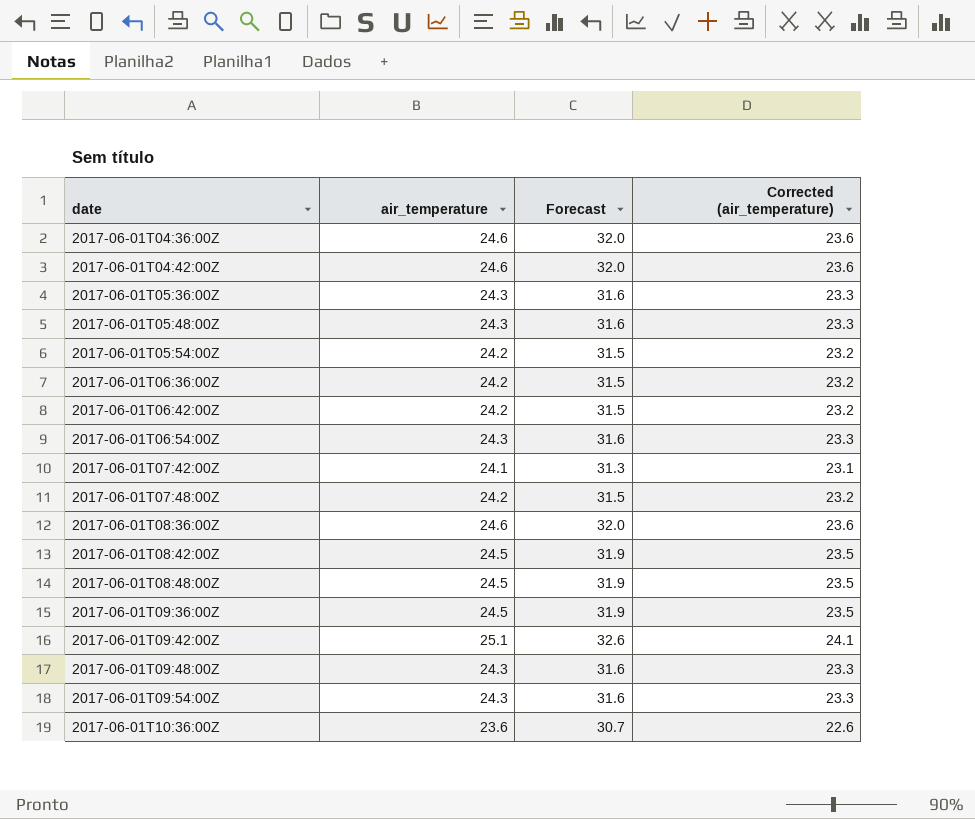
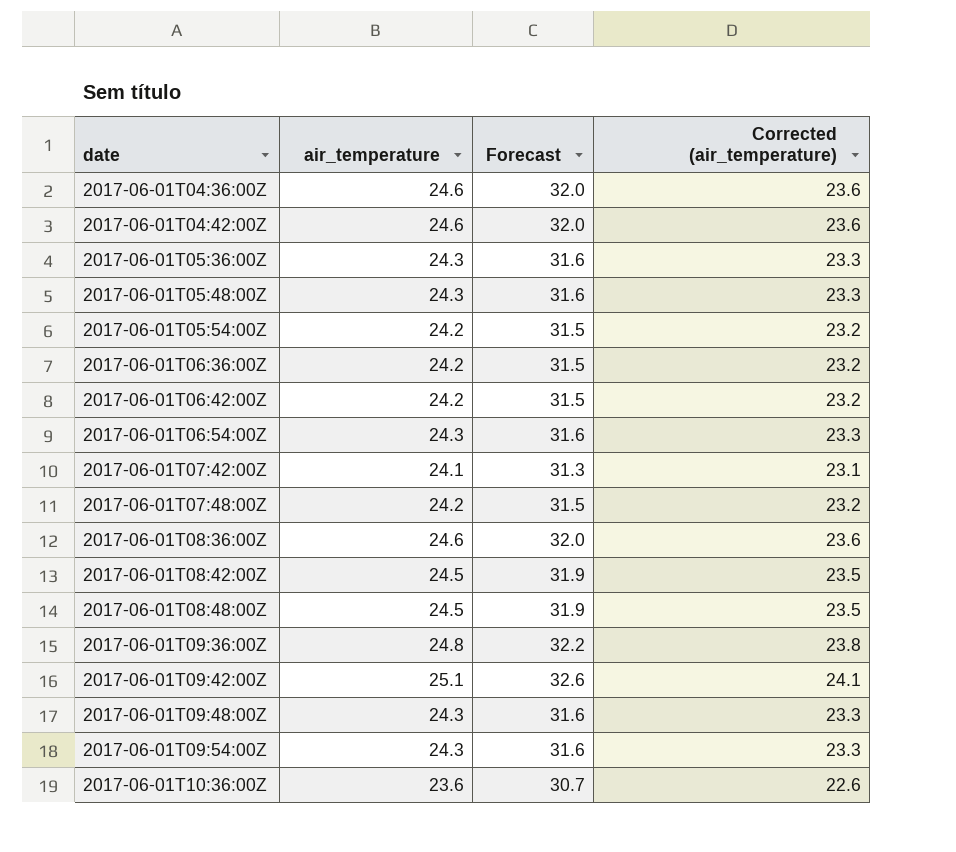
2017-06-01T09:36:00Z | air_temperature: 24.5 -> 24.8
2017-06-01T09:36:00Z | Forecast: 31.9 -> 32.2
2017-06-01T09:36:00Z | Corrected (air_temperature): 23.5 -> 23.8

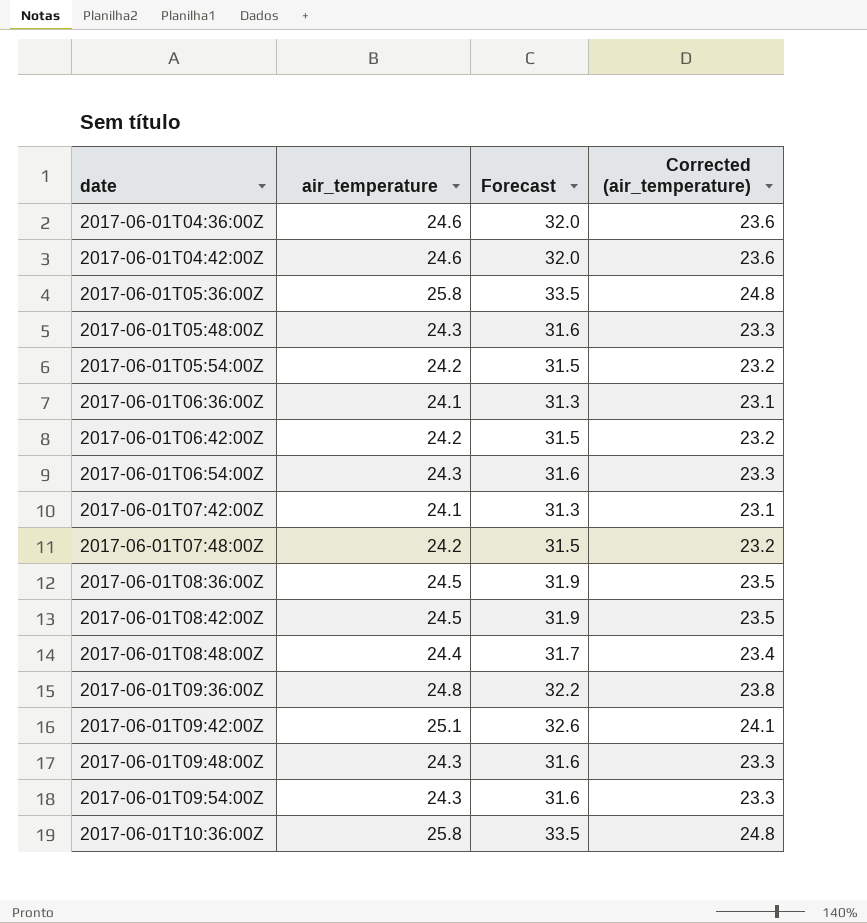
2017-06-01T05:36:00Z | air_temperature: 24.3 -> 25.8
2017-06-01T05:36:00Z | Forecast: 31.6 -> 33.5
2017-06-01T05:36:00Z | Corrected (air_temperature): 23.3 -> 24.8
2017-06-01T06:36:00Z | air_temperature: 24.2 -> 24.1
2017-06-01T06:36:00Z | Forecast: 31.5 -> 31.3
2017-06-01T06:36:00Z | Corrected (air_temperature): 23.2 -> 23.1
2017-06-01T08:36:00Z | air_temperature: 24.6 -> 24.5
2017-06-01T08:36:00Z | Forecast: 32.0 -> 31.9
2017-06-01T08:36:00Z | Corrected (air_temperature): 23.6 -> 23.5
2017-06-01T08:48:00Z | air_temperature: 24.5 -> 24.4
2017-06-01T08:48:00Z | Forecast: 31.9 -> 31.7
2017-06-01T08:48:00Z | Corrected (air_temperature): 23.5 -> 23.4
2017-06-01T10:36:00Z | air_temperature: 23.6 -> 25.8
2017-06-01T10:36:00Z | Forecast: 30.7 -> 33.5
2017-06-01T10:36:00Z | Corrected (air_temperature): 22.6 -> 24.8

